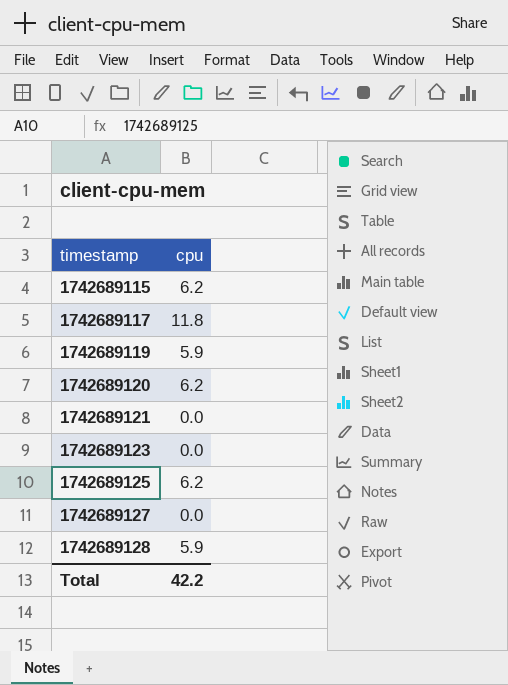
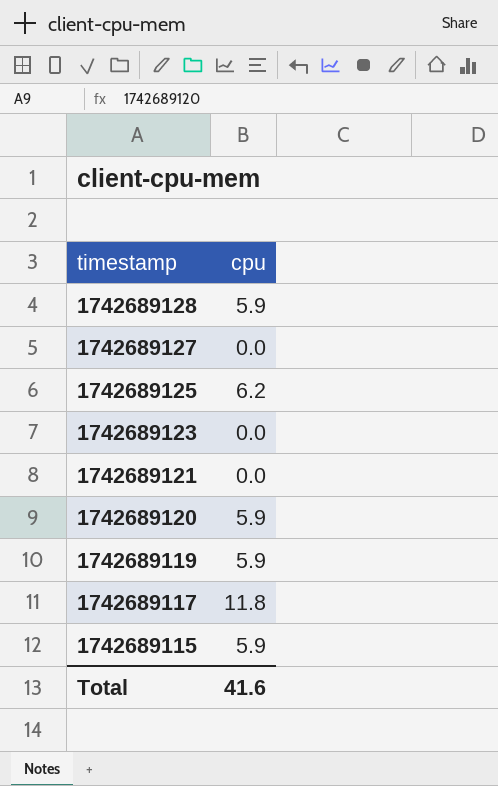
row order: timestamp ascending -> timestamp descending
1742689120 | cpu: 6.2 -> 5.9
1742689115 | cpu: 6.2 -> 5.9
Total | cpu: 42.2 -> 41.6

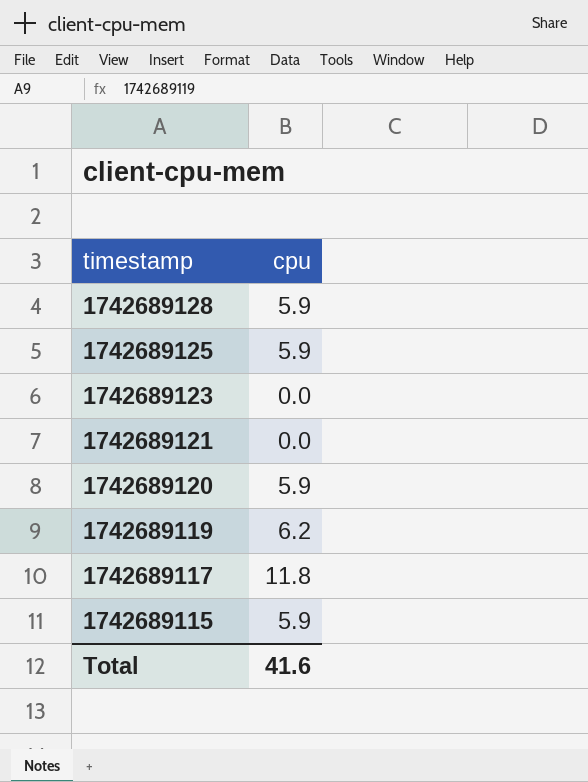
row 1742689127: 0.0 -> none
1742689125 | cpu: 6.2 -> 5.9
1742689119 | cpu: 5.9 -> 6.2

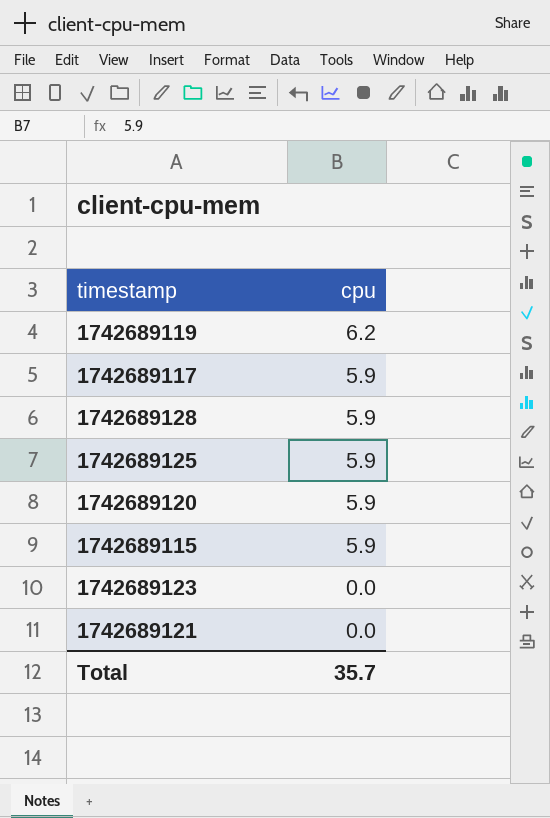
row order: timestamp descending -> cpu descending
1742689117 | cpu: 11.8 -> 5.9
Total | cpu: 41.6 -> 35.7

